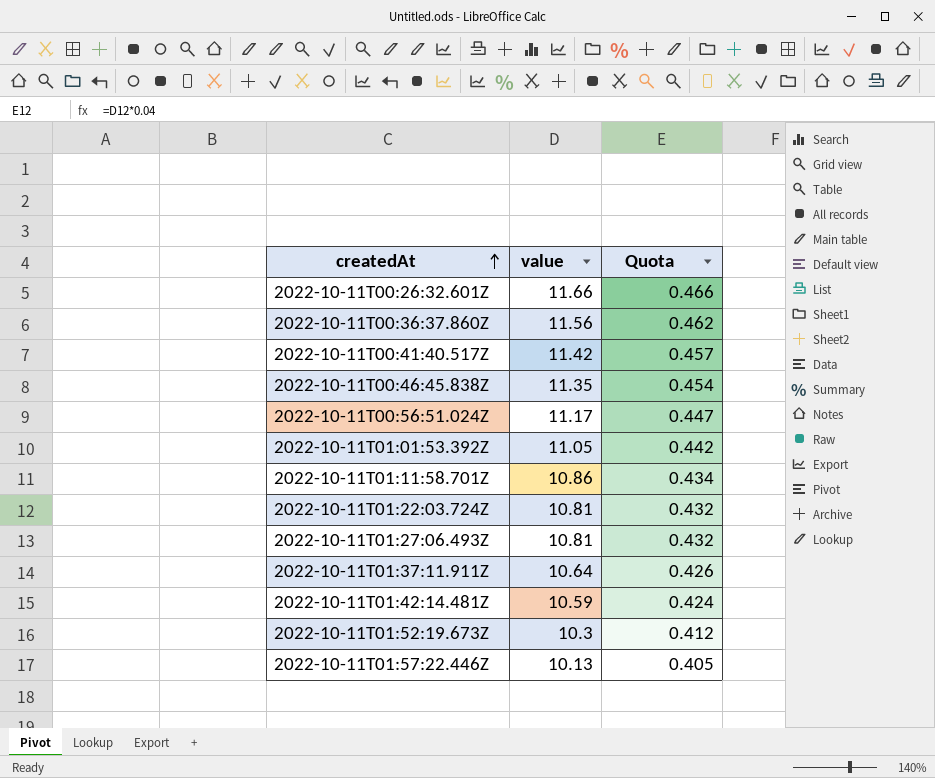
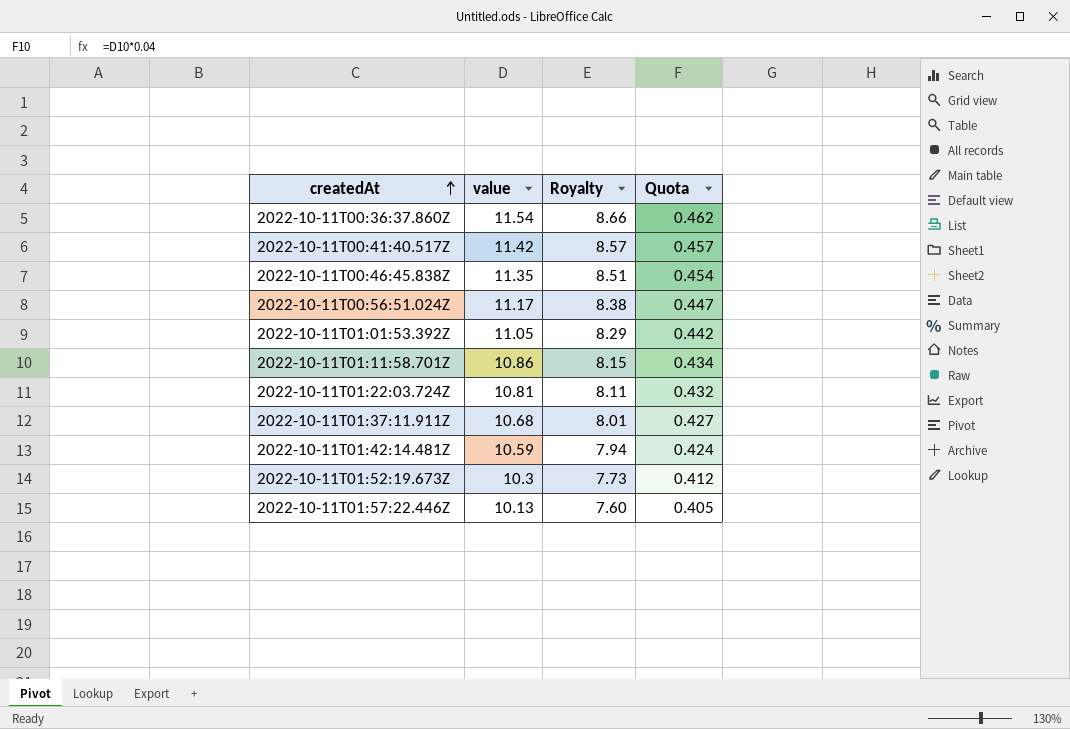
column Royalty | formula: none -> [value] * 0.75
row 2022-10-11T00:26:32.601Z: 11.66 | 0.466 -> none
row 2022-10-11T01:27:06.493Z: 10.81 | 0.432 -> none
2022-10-11T00:36:37.860Z | value: 11.56 -> 11.54
2022-10-11T01:37:11.911Z | value: 10.64 -> 10.68
2022-10-11T01:37:11.911Z | Quota: 0.426 -> 0.427

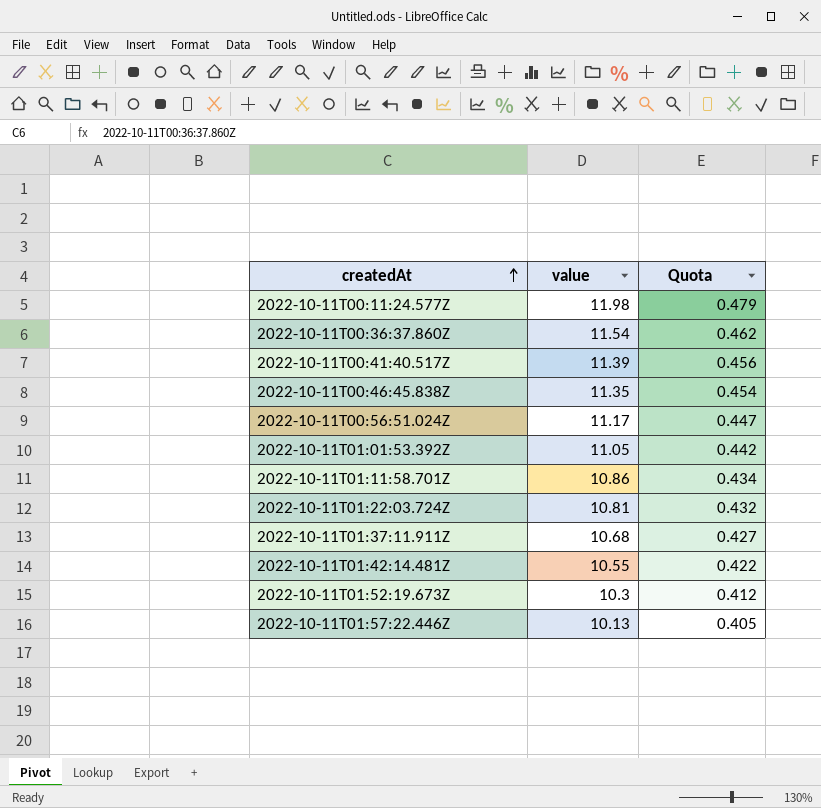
column Royalty | formula: [value] * 0.75 -> none
row 2022-10-11T00:11:24.577Z: none -> 11.98 | 0.479
2022-10-11T00:41:40.517Z | value: 11.42 -> 11.39
2022-10-11T00:41:40.517Z | Quota: 0.457 -> 0.456
2022-10-11T01:42:14.481Z | value: 10.59 -> 10.55
2022-10-11T01:42:14.481Z | Quota: 0.424 -> 0.422

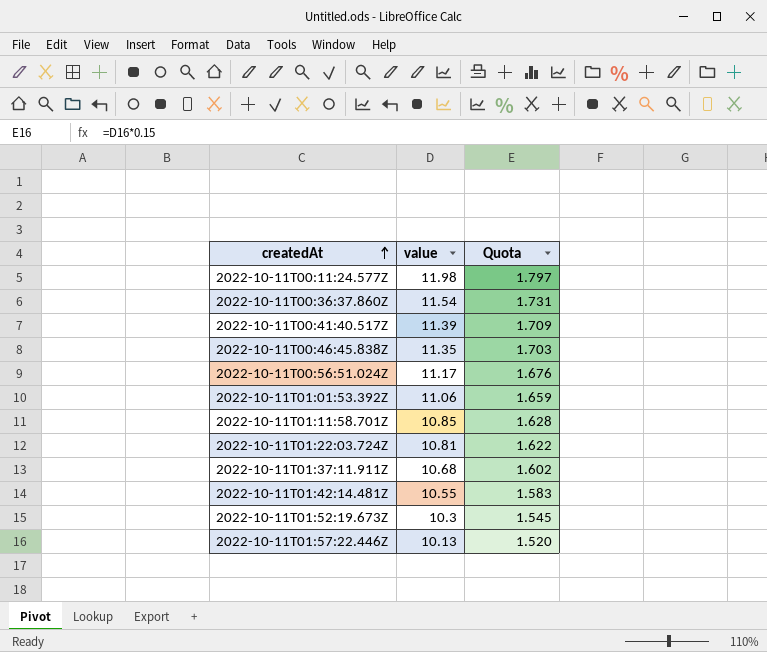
column Quota | formula: [value] * 0.04 -> [value] * 0.15
2022-10-11T01:01:53.392Z | value: 11.05 -> 11.06
2022-10-11T01:11:58.701Z | value: 10.86 -> 10.85

